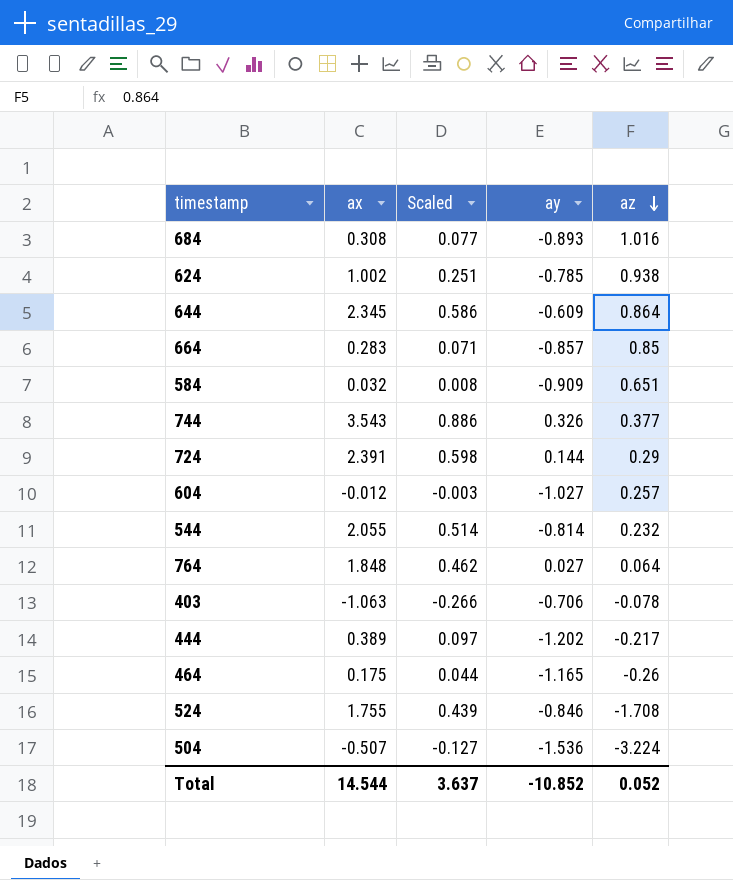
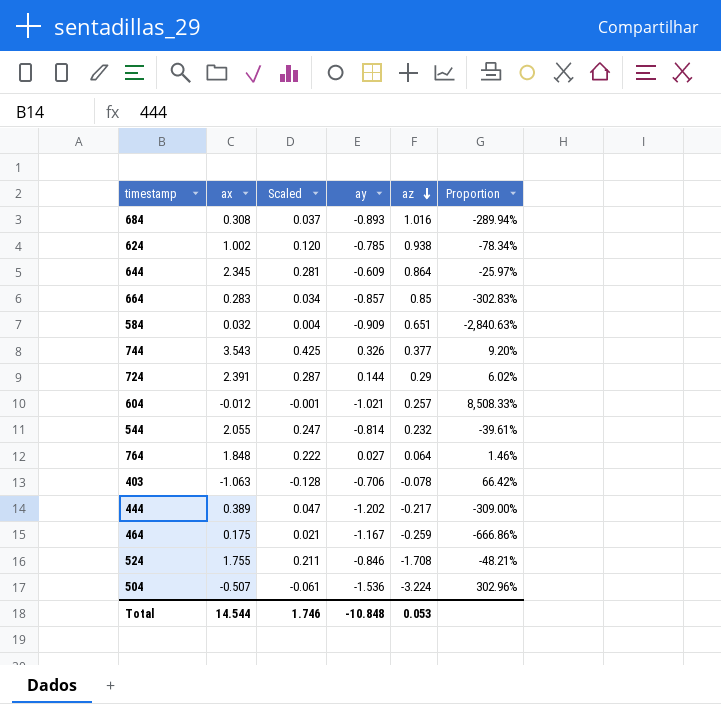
column Scaled | formula: [ax] * 0.25 -> [ax] * 0.12
column Proportion | formula: none -> [ay] / [ax]
604 | ay: -1.027 -> -1.021
464 | ay: -1.165 -> -1.167
464 | az: -0.26 -> -0.259
Total | Scaled: 3.637 -> 1.746
Total | ay: -10.852 -> -10.848
Total | az: 0.052 -> 0.053

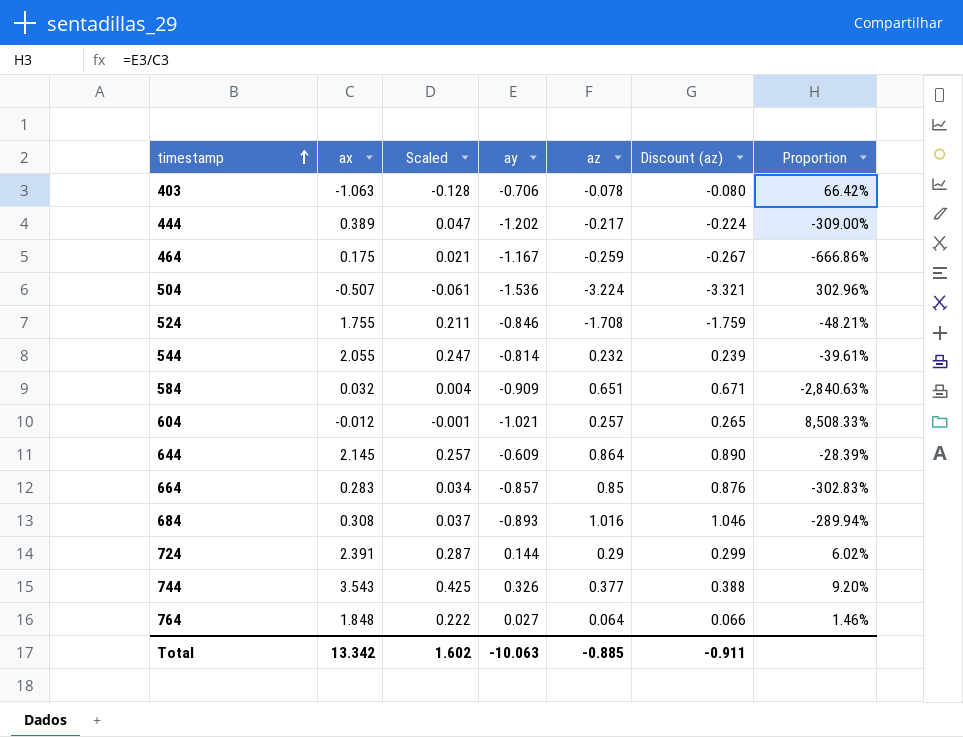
row order: az descending -> timestamp ascending
column Discount (az) | formula: none -> [az] * 1.03
row 624: 1.002 | 0.120 | -0.785 | 0.938 | -78.34% -> none
644 | ax: 2.345 -> 2.145
644 | Scaled: 0.281 -> 0.257
644 | Proportion: -25.97% -> -28.39%
Total | ax: 14.544 -> 13.342
Total | Scaled: 1.746 -> 1.602
Total | ay: -10.848 -> -10.063
Total | az: 0.053 -> -0.885

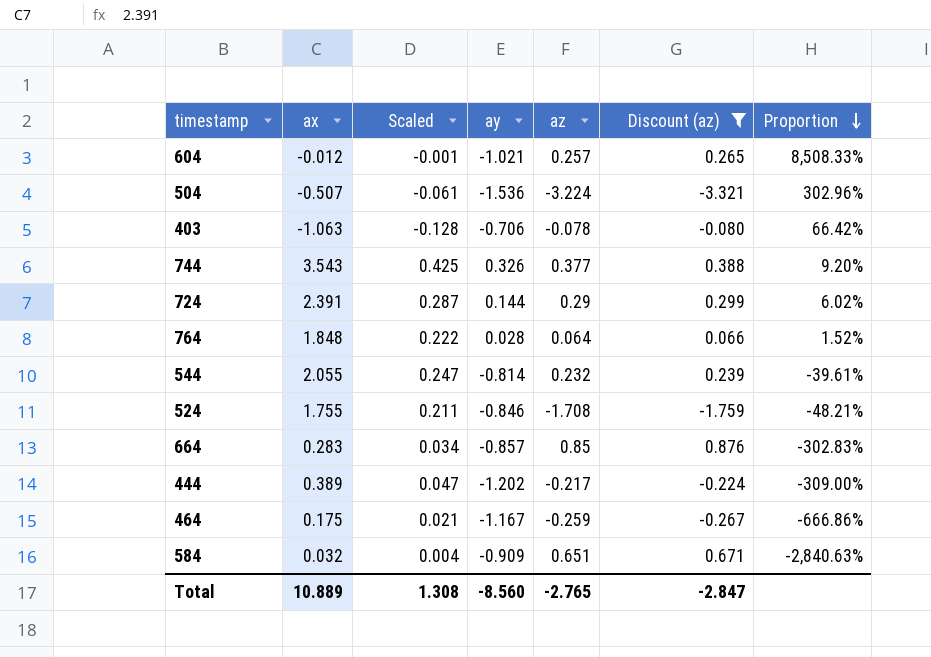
filter: none -> Discount (az) <= 0.876
row order: timestamp ascending -> Proportion descending
764 | ay: 0.027 -> 0.028
764 | Proportion: 1.46% -> 1.52%
Total | ax: 13.342 -> 10.889
Total | Scaled: 1.602 -> 1.308
Total | ay: -10.063 -> -8.560
Total | az: -0.885 -> -2.765
Total | Discount (az): -0.911 -> -2.847

